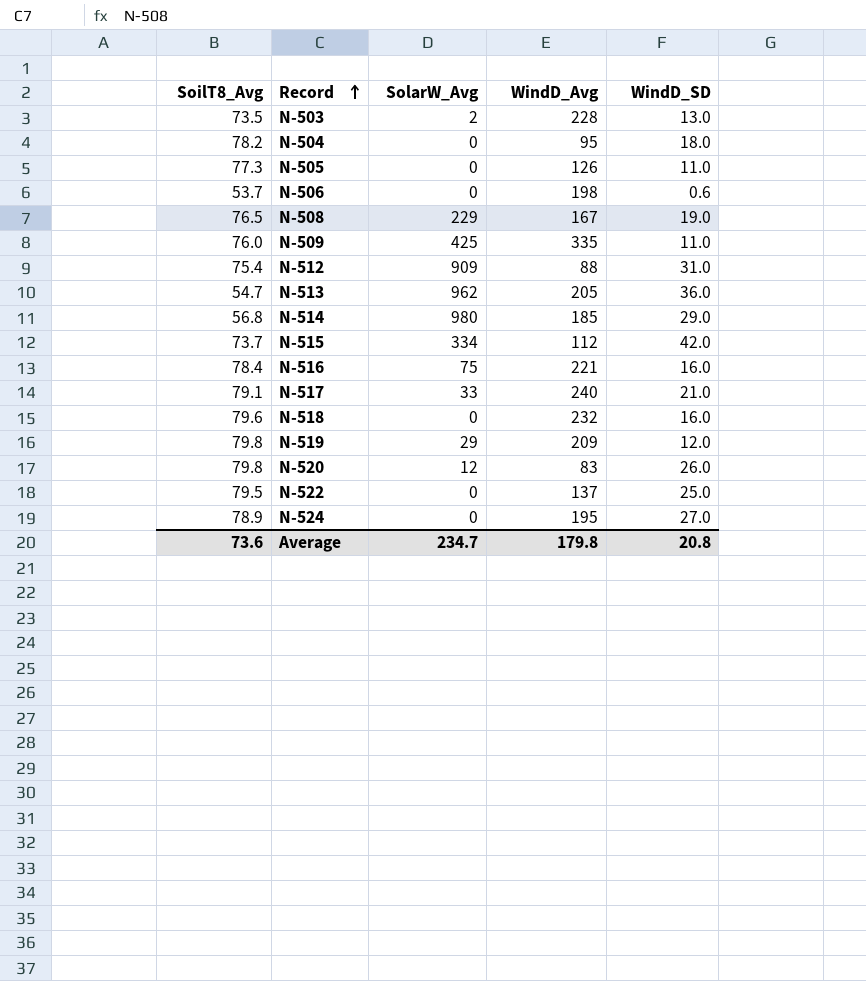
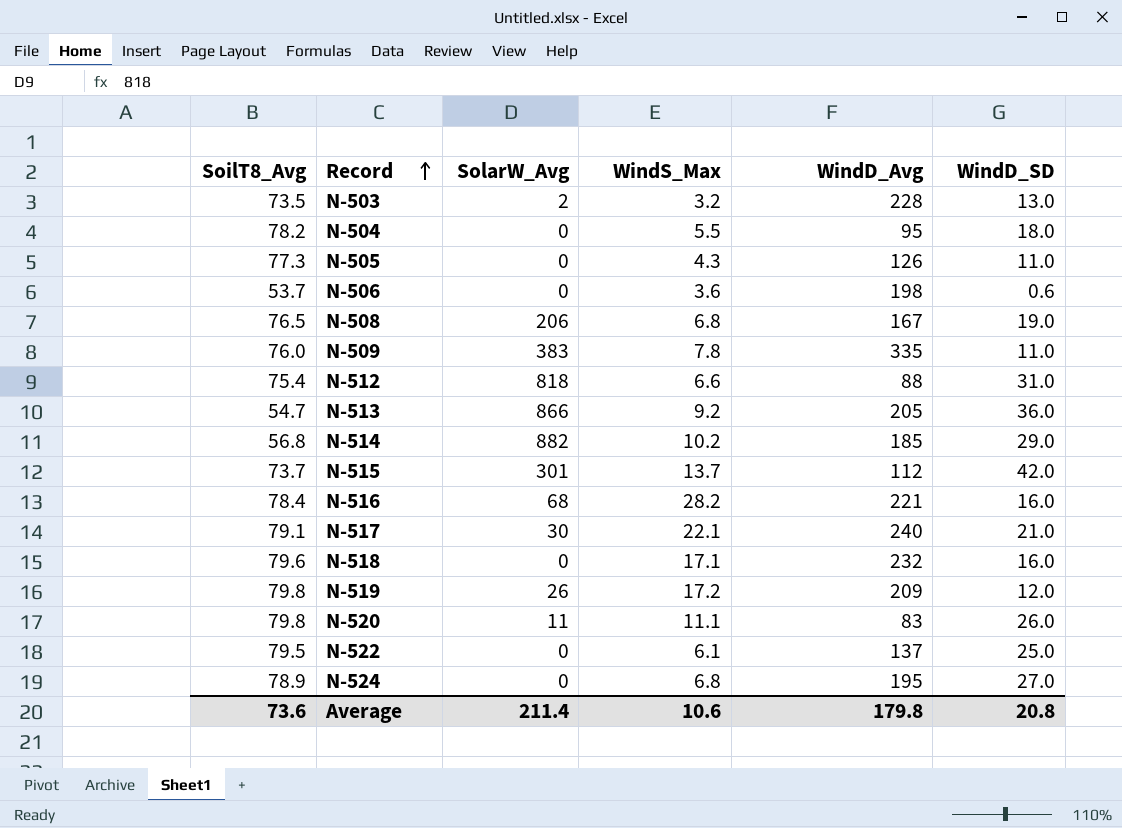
column WindS_Max | position: none -> 4
N-508 | SolarW_Avg: 229 -> 206
N-509 | SolarW_Avg: 425 -> 383
N-512 | SolarW_Avg: 909 -> 818
N-513 | SolarW_Avg: 962 -> 866
N-514 | SolarW_Avg: 980 -> 882
N-515 | SolarW_Avg: 334 -> 301
N-516 | SolarW_Avg: 75 -> 68
N-517 | SolarW_Avg: 33 -> 30
N-519 | SolarW_Avg: 29 -> 26
N-520 | SolarW_Avg: 12 -> 11
Average | SolarW_Avg: 234.7 -> 211.4

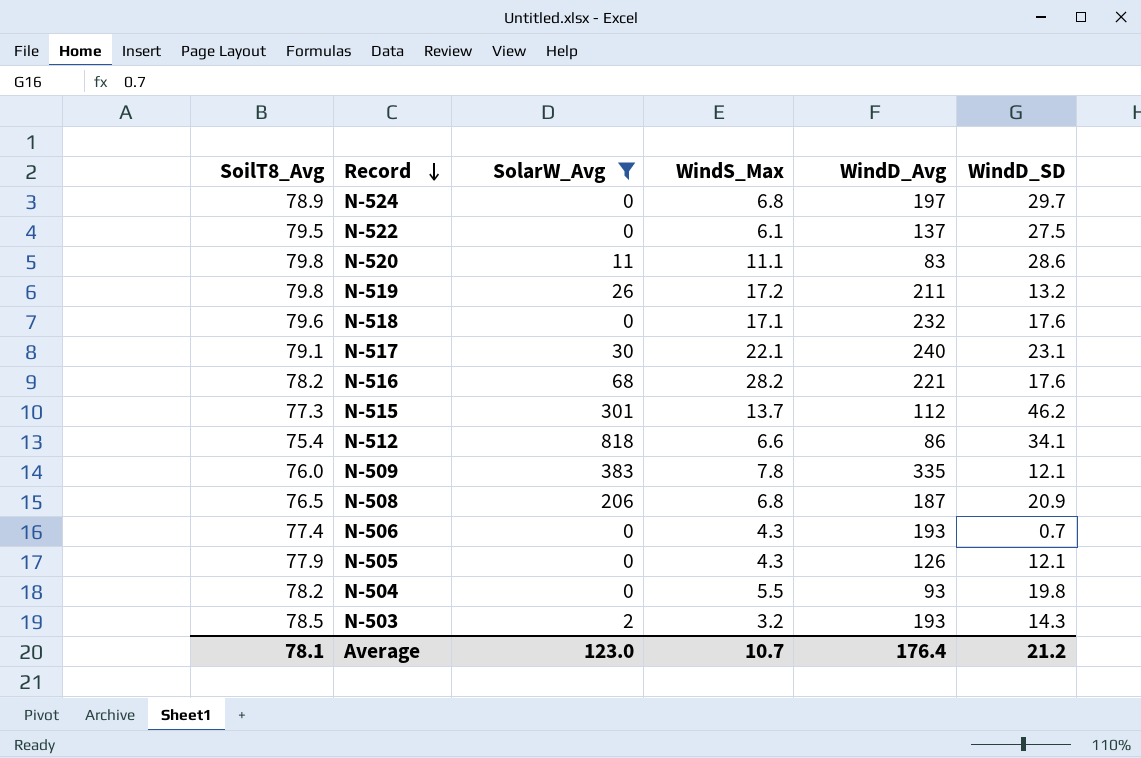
filter: none -> SolarW_Avg <= 818
row order: Record ascending -> Record descending
N-524 | WindD_Avg: 195 -> 197
N-524 | WindD_SD: 27.0 -> 29.7
N-522 | WindD_SD: 25.0 -> 27.5
N-520 | WindD_SD: 26.0 -> 28.6
N-519 | WindD_Avg: 209 -> 211
N-519 | WindD_SD: 12.0 -> 13.2
N-518 | WindD_SD: 16.0 -> 17.6
N-517 | WindD_SD: 21.0 -> 23.1
N-516 | SoilT8_Avg: 78.4 -> 78.2
N-516 | WindD_SD: 16.0 -> 17.6
N-515 | SoilT8_Avg: 73.7 -> 77.3
N-515 | WindD_SD: 42.0 -> 46.2
N-512 | WindD_Avg: 88 -> 86
N-512 | WindD_SD: 31.0 -> 34.1
N-509 | WindD_SD: 11.0 -> 12.1
N-508 | WindD_Avg: 167 -> 187
N-508 | WindD_SD: 19.0 -> 20.9
N-506 | SoilT8_Avg: 53.7 -> 77.4
N-506 | WindS_Max: 3.6 -> 4.3
N-506 | WindD_Avg: 198 -> 193
N-506 | WindD_SD: 0.6 -> 0.7
N-505 | SoilT8_Avg: 77.3 -> 77.9
N-505 | WindD_SD: 11.0 -> 12.1
N-504 | WindD_Avg: 95 -> 93
N-504 | WindD_SD: 18.0 -> 19.8
N-503 | SoilT8_Avg: 73.5 -> 78.5
N-503 | WindD_Avg: 228 -> 193
N-503 | WindD_SD: 13.0 -> 14.3
Average | SoilT8_Avg: 73.6 -> 78.1
Average | SolarW_Avg: 211.4 -> 123.0
Average | WindS_Max: 10.6 -> 10.7
Average | WindD_Avg: 179.8 -> 176.4
Average | WindD_SD: 20.8 -> 21.2

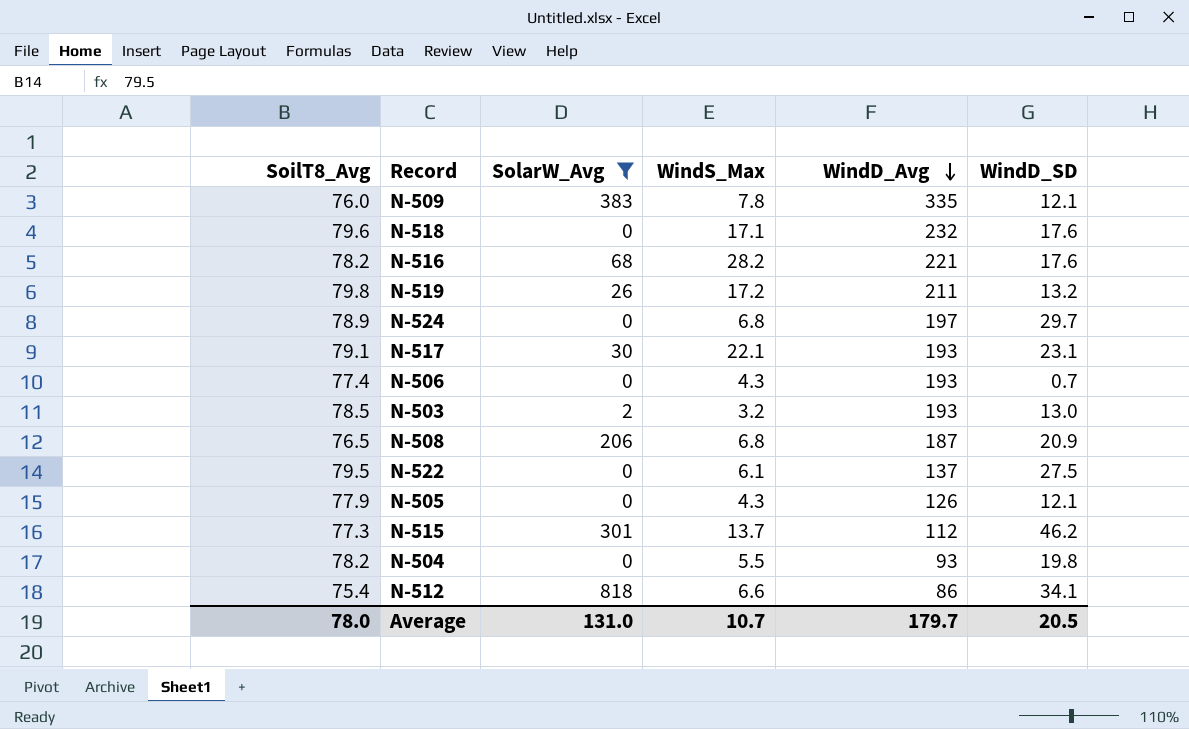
row order: Record descending -> WindD_Avg descending
row N-520: 79.8 | 11 | 11.1 | 83 | 28.6 -> none
N-517 | WindD_Avg: 240 -> 193
N-503 | WindD_SD: 14.3 -> 13.0
Average | SoilT8_Avg: 78.1 -> 78.0
Average | SolarW_Avg: 123.0 -> 131.0
Average | WindD_Avg: 176.4 -> 179.7
Average | WindD_SD: 21.2 -> 20.5

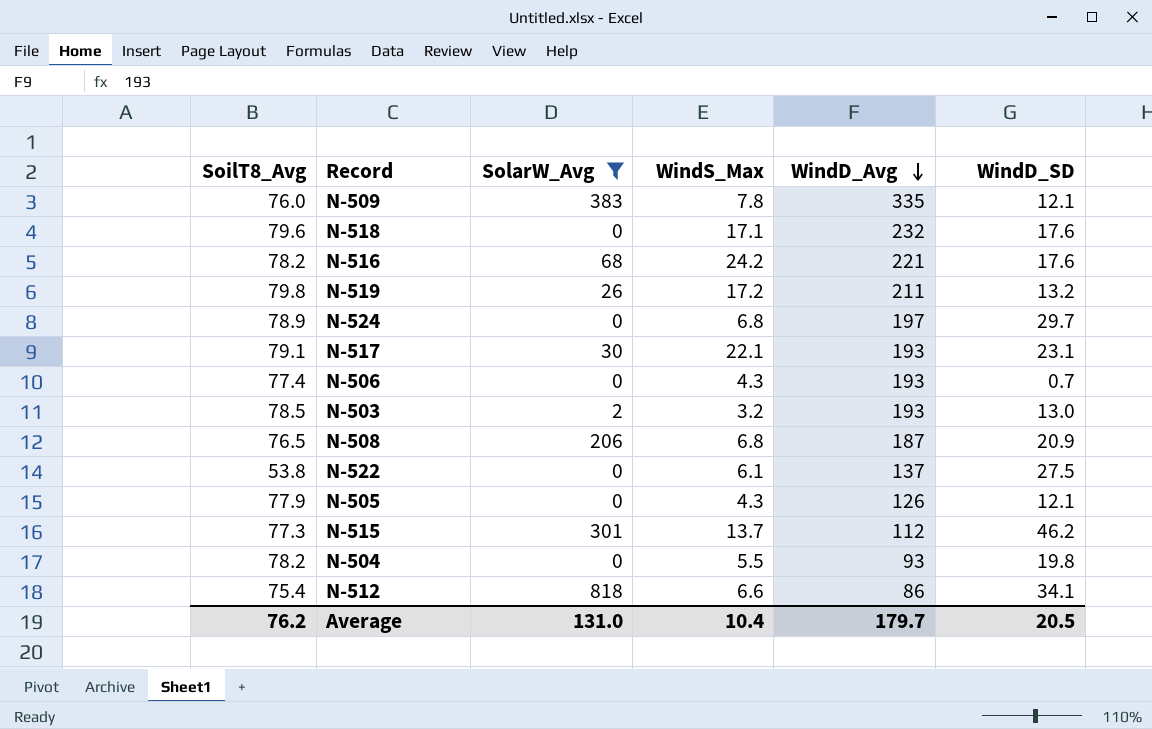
N-516 | WindS_Max: 28.2 -> 24.2
N-522 | SoilT8_Avg: 79.5 -> 53.8
Average | SoilT8_Avg: 78.0 -> 76.2
Average | WindS_Max: 10.7 -> 10.4

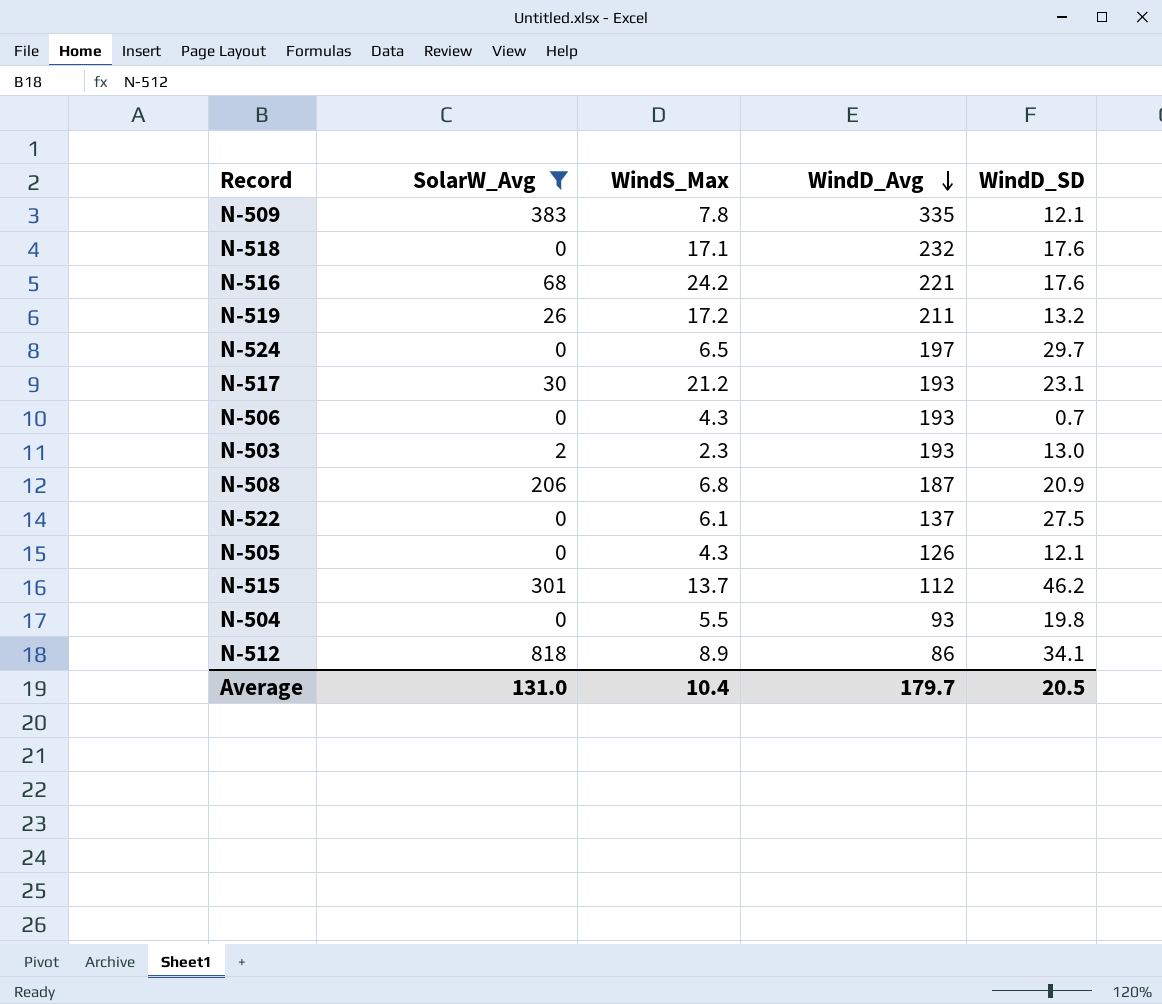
column SoilT8_Avg | position: 1 -> none
N-524 | WindS_Max: 6.8 -> 6.5
N-517 | WindS_Max: 22.1 -> 21.2
N-503 | WindS_Max: 3.2 -> 2.3
N-512 | WindS_Max: 6.6 -> 8.9

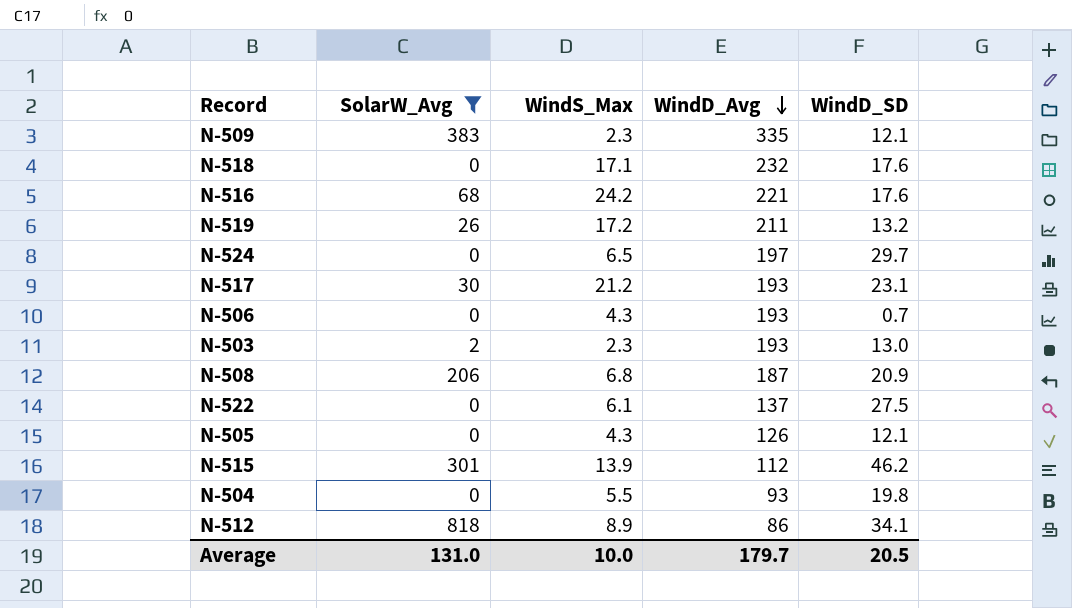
N-509 | WindS_Max: 7.8 -> 2.3
N-515 | WindS_Max: 13.7 -> 13.9
Average | WindS_Max: 10.4 -> 10.0

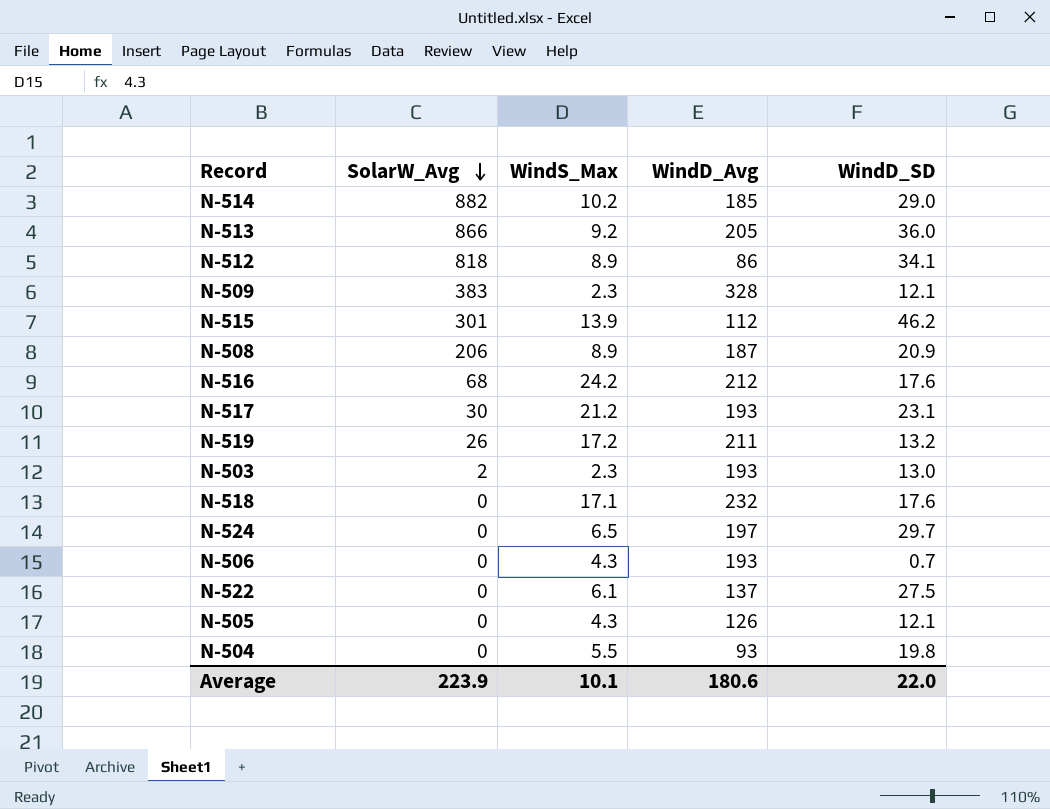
filter: SolarW_Avg <= 818 -> none
row order: WindD_Avg descending -> SolarW_Avg descending
N-509 | WindD_Avg: 335 -> 328
N-508 | WindS_Max: 6.8 -> 8.9
N-516 | WindD_Avg: 221 -> 212
Average | SolarW_Avg: 131.0 -> 223.9
Average | WindS_Max: 10.0 -> 10.1
Average | WindD_Avg: 179.7 -> 180.6
Average | WindD_SD: 20.5 -> 22.0

